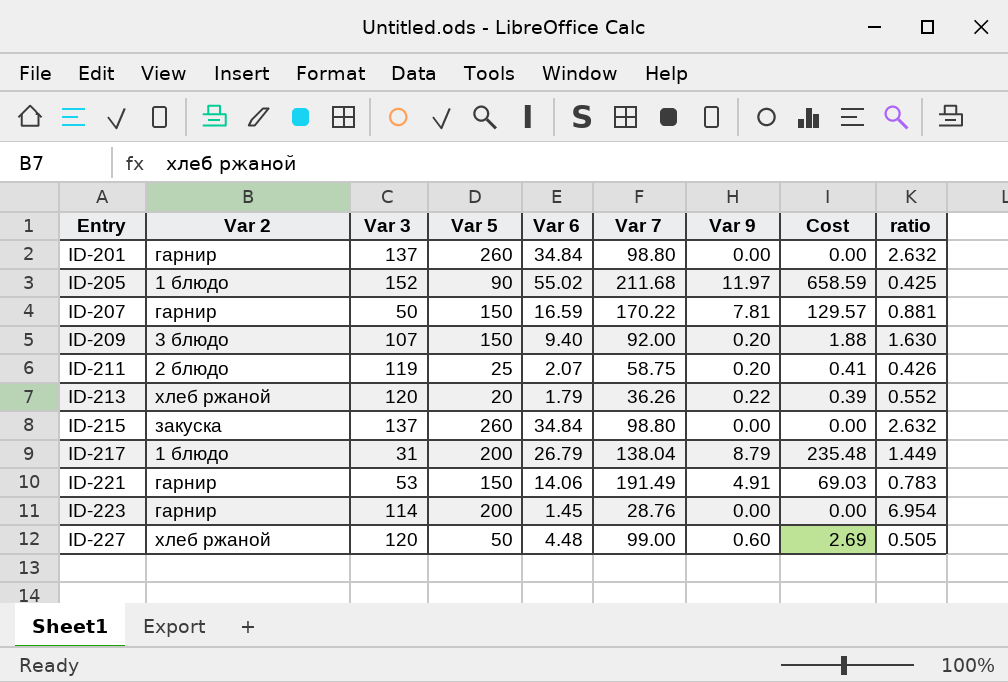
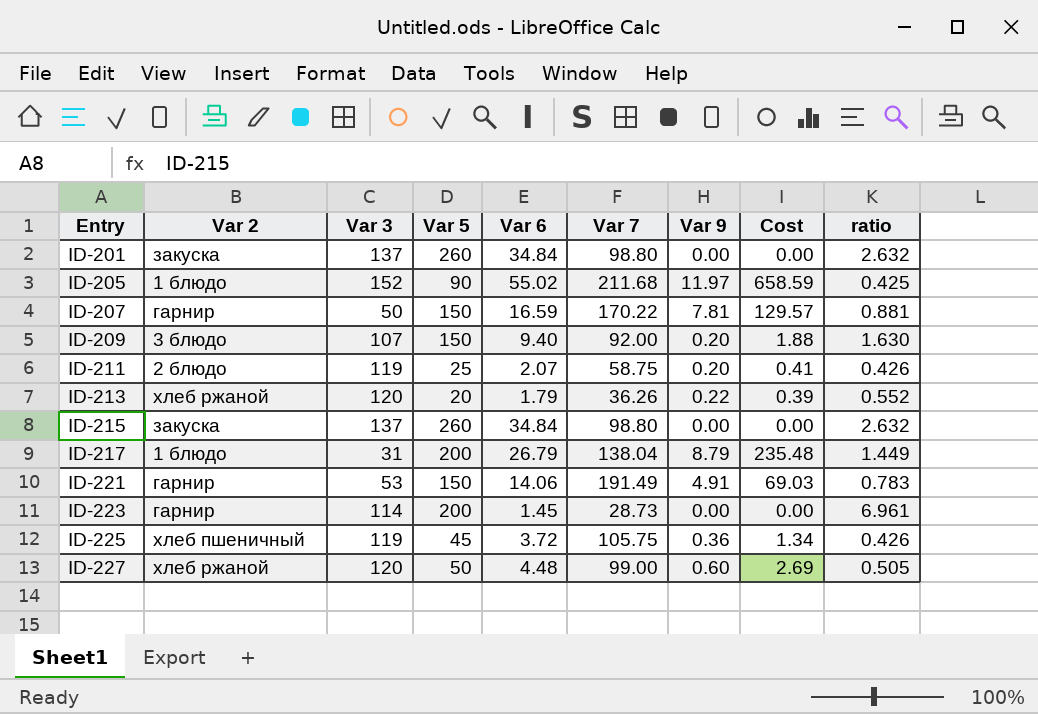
ID-201 | Var 2: гарнир -> закуска
ID-223 | Var 7: 28.76 -> 28.73
ID-223 | ratio: 6.954 -> 6.961
row ID-225: none -> хлеб пшеничный | 119 | 45 | 3.72 | 105.75 | 0.36 | 1.34 | 0.426

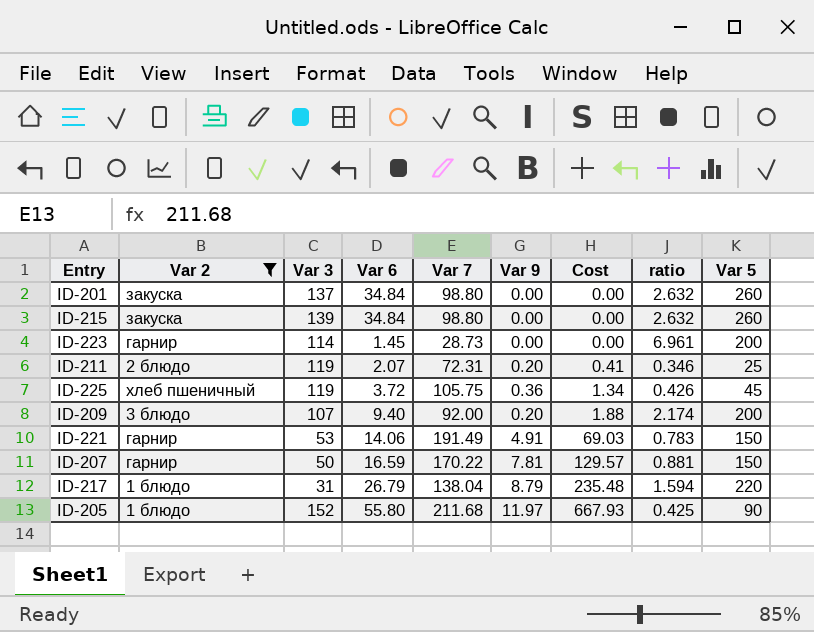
filter: none -> Var 2 != хлеб ржаной
row order: Entry ascending -> Cost ascending
column Var 5 | position: 4 -> 9
ID-215 | Var 3: 137 -> 139
ID-211 | Var 7: 58.75 -> 72.31
ID-211 | ratio: 0.426 -> 0.346
ID-209 | ratio: 1.630 -> 2.174
ID-209 | Var 5: 150 -> 200
ID-217 | ratio: 1.449 -> 1.594
ID-217 | Var 5: 200 -> 220
ID-205 | Var 6: 55.02 -> 55.80
ID-205 | Cost: 658.59 -> 667.93

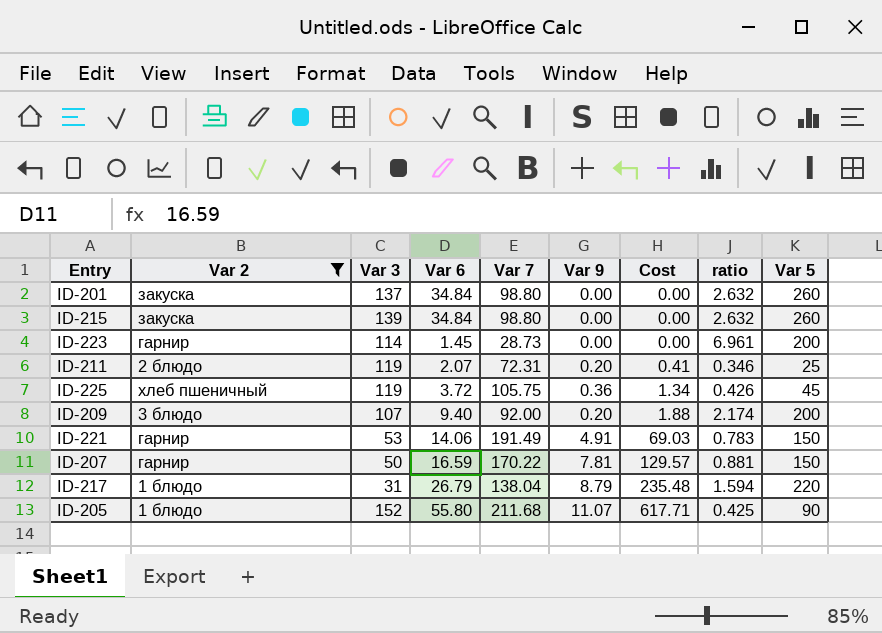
ID-205 | Var 9: 11.97 -> 11.07
ID-205 | Cost: 667.93 -> 617.71

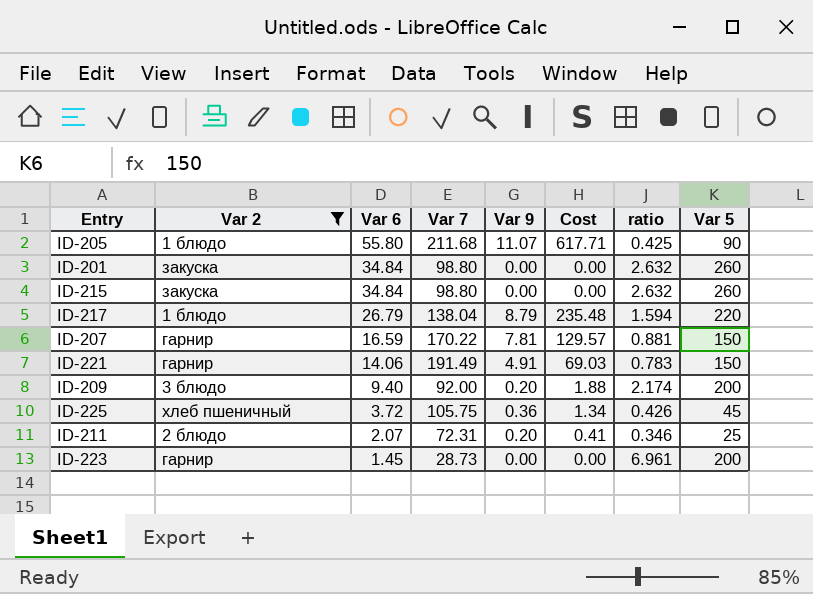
row order: Cost ascending -> Var 6 descending
column Var 3 | position: 3 -> none

